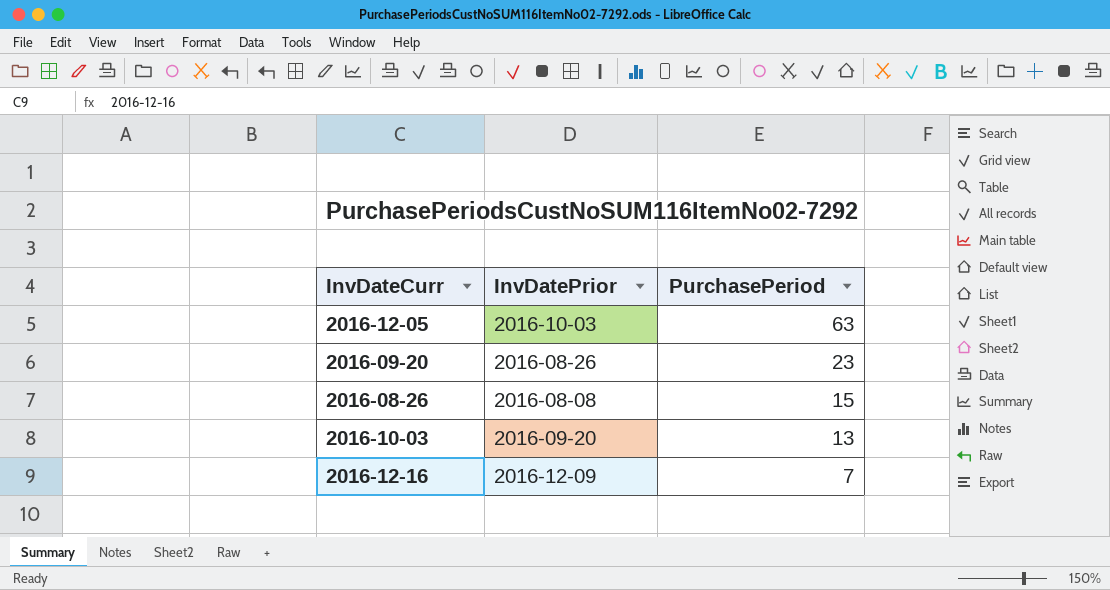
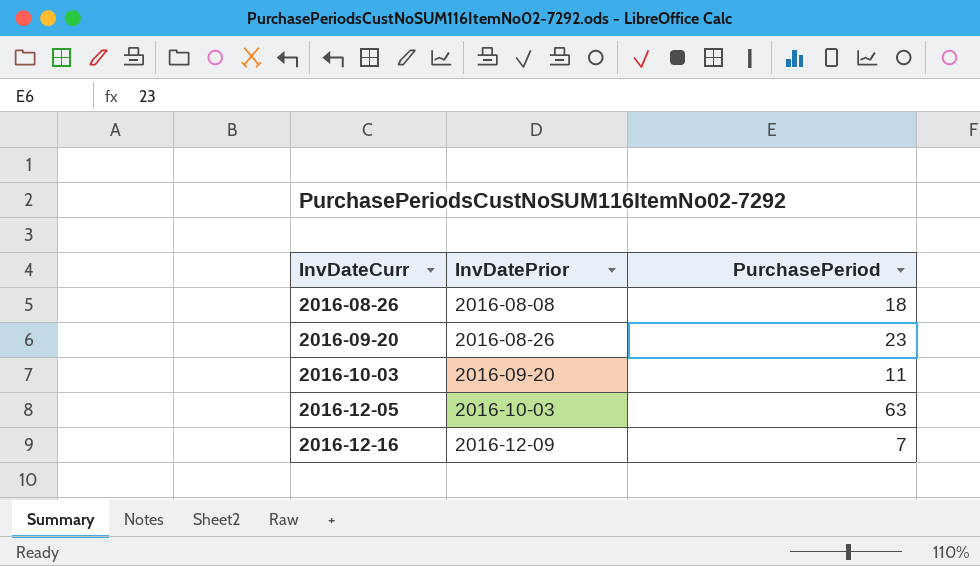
row order: PurchasePeriod descending -> InvDateCurr ascending
2016-08-26 | PurchasePeriod: 15 -> 18
2016-10-03 | PurchasePeriod: 13 -> 11

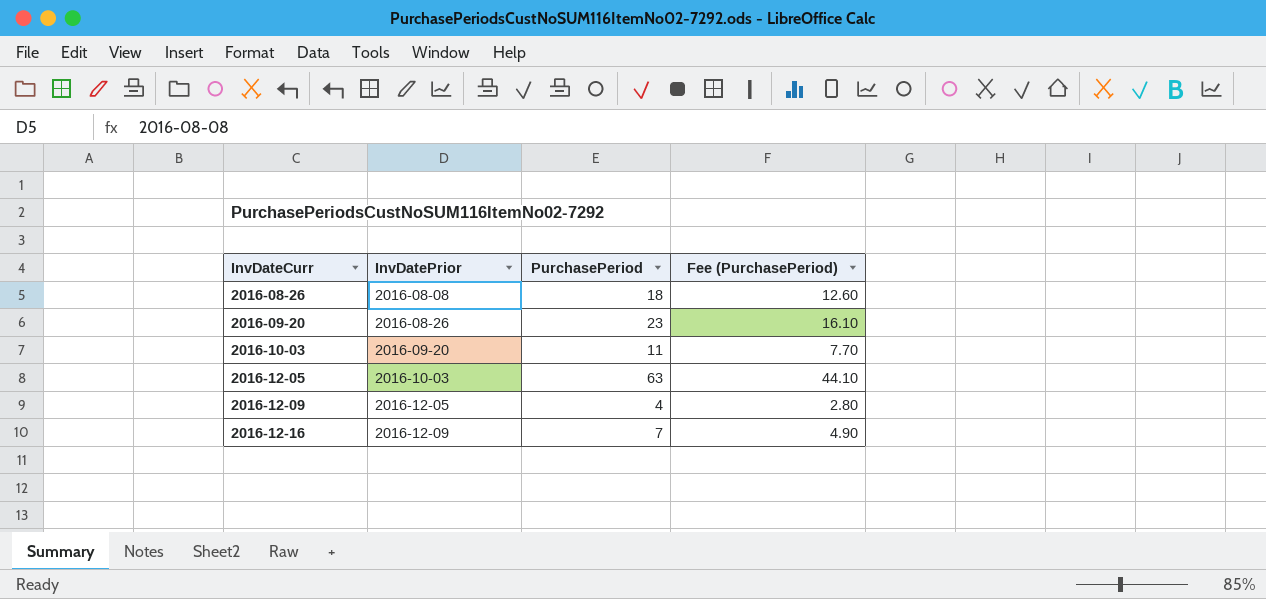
column Fee (PurchasePeriod) | formula: none -> [PurchasePeriod] * 0.7
row 2016-12-09: none -> 2016-12-05 | 4 | 2.80

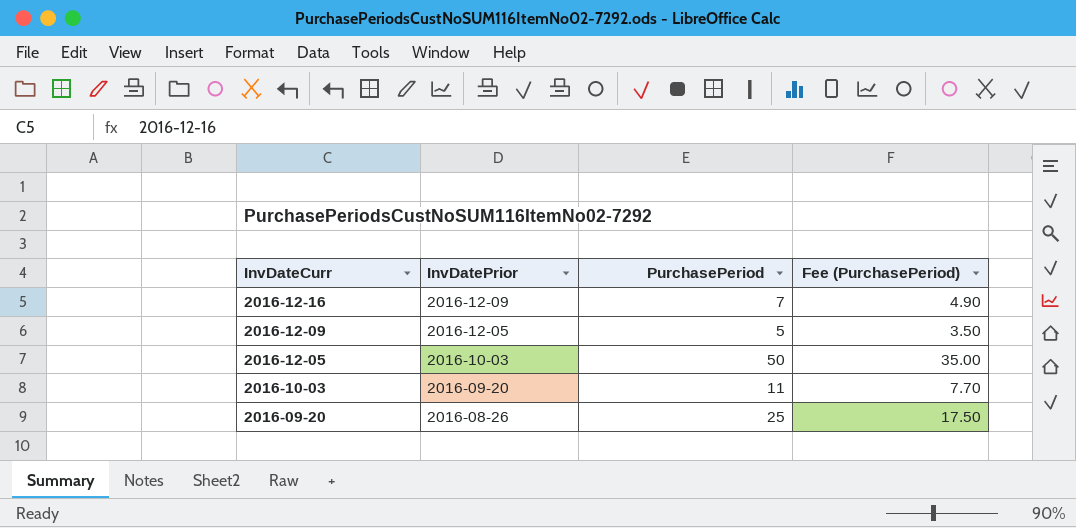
row order: InvDateCurr ascending -> InvDateCurr descending
row 2016-08-26: 2016-08-08 | 18 | 12.60 -> none
2016-12-09 | PurchasePeriod: 4 -> 5
2016-12-09 | Fee (PurchasePeriod): 2.80 -> 3.50
2016-12-05 | PurchasePeriod: 63 -> 50
2016-12-05 | Fee (PurchasePeriod): 44.10 -> 35.00
2016-09-20 | PurchasePeriod: 23 -> 25
2016-09-20 | Fee (PurchasePeriod): 16.10 -> 17.50

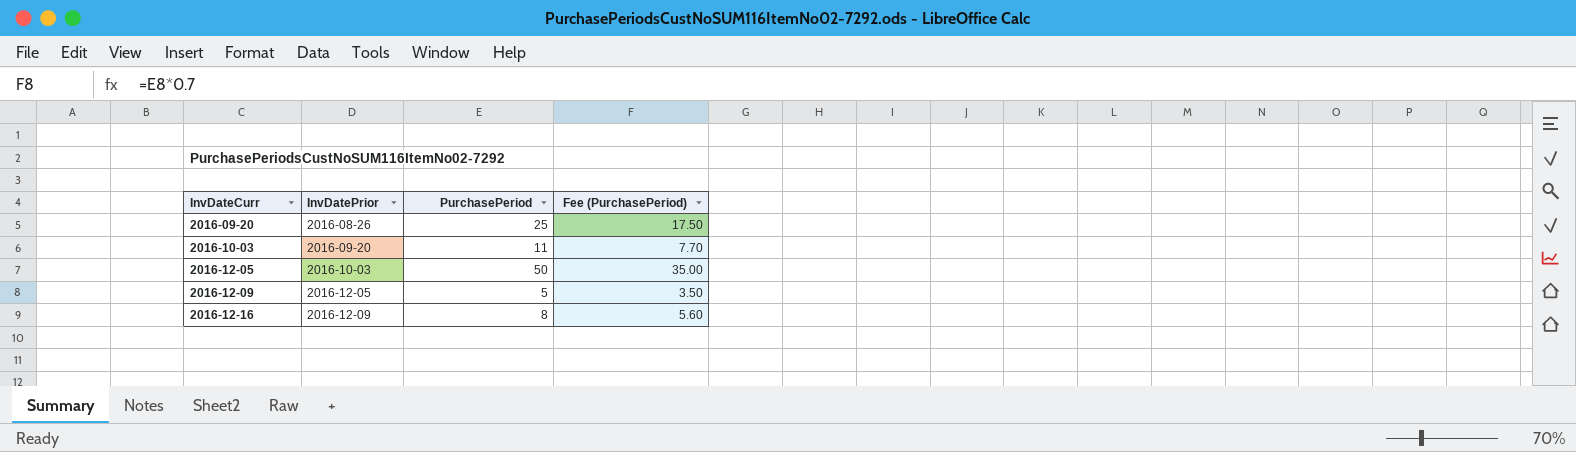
row order: InvDateCurr descending -> InvDateCurr ascending
2016-12-16 | PurchasePeriod: 7 -> 8
2016-12-16 | Fee (PurchasePeriod): 4.90 -> 5.60

